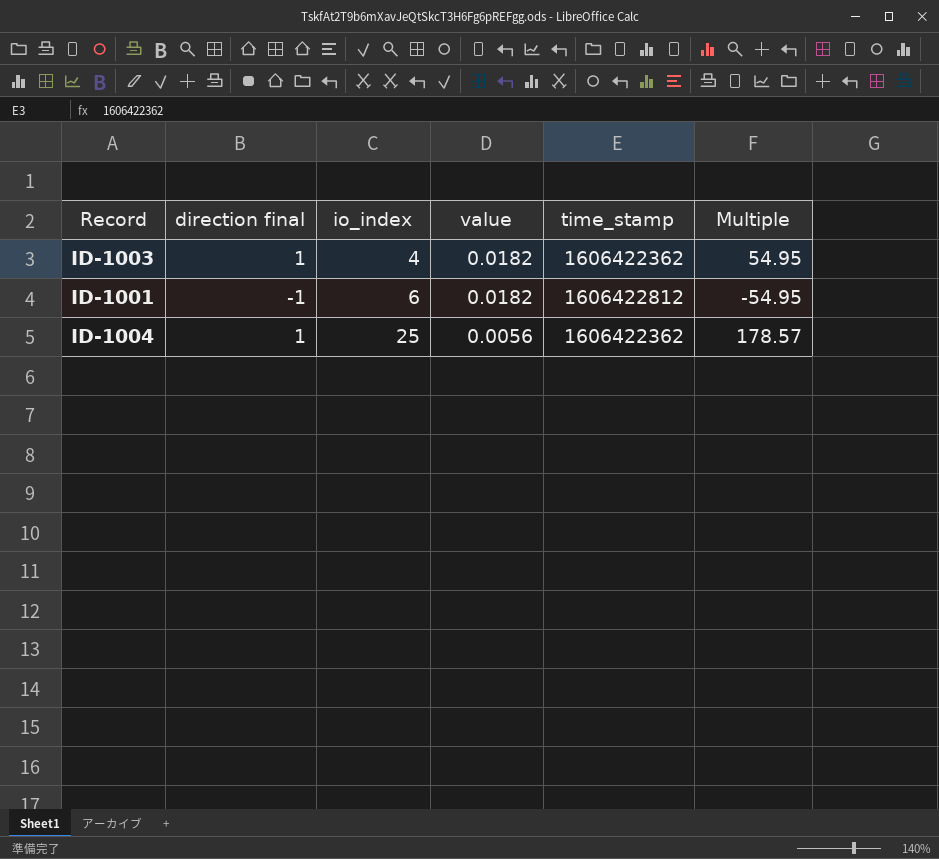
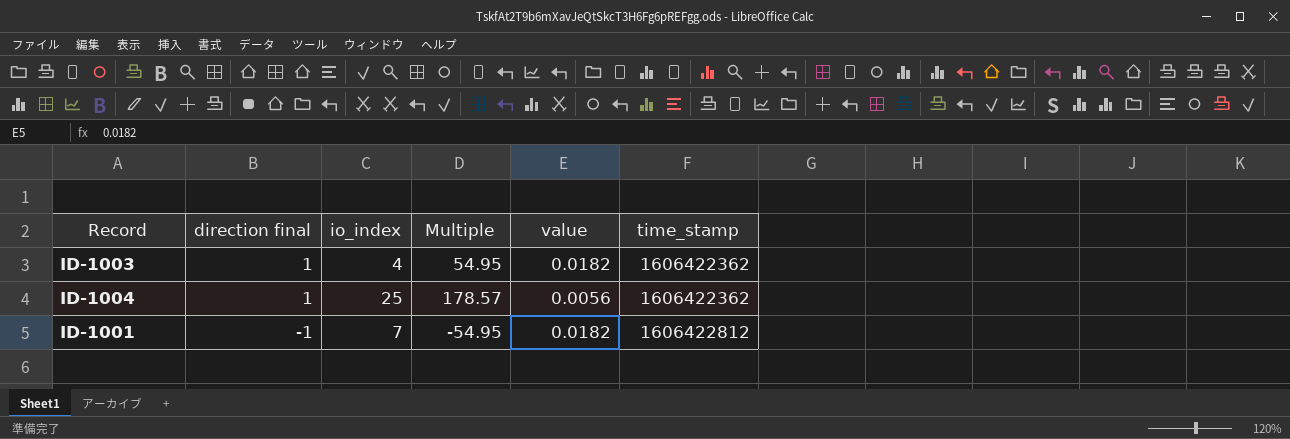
row order: io_index ascending -> direction final descending
column Multiple | position: 6 -> 4
ID-1001 | io_index: 6 -> 7

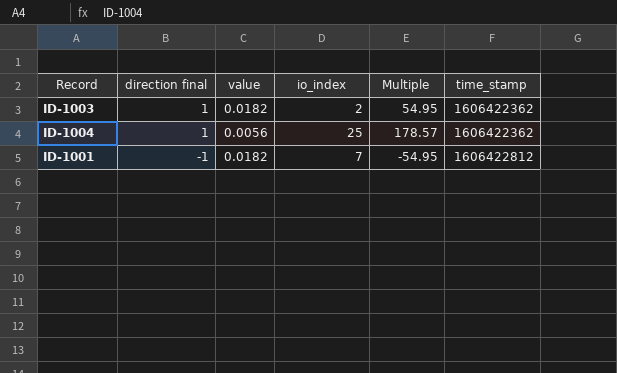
column value | position: 5 -> 3
ID-1003 | io_index: 4 -> 2

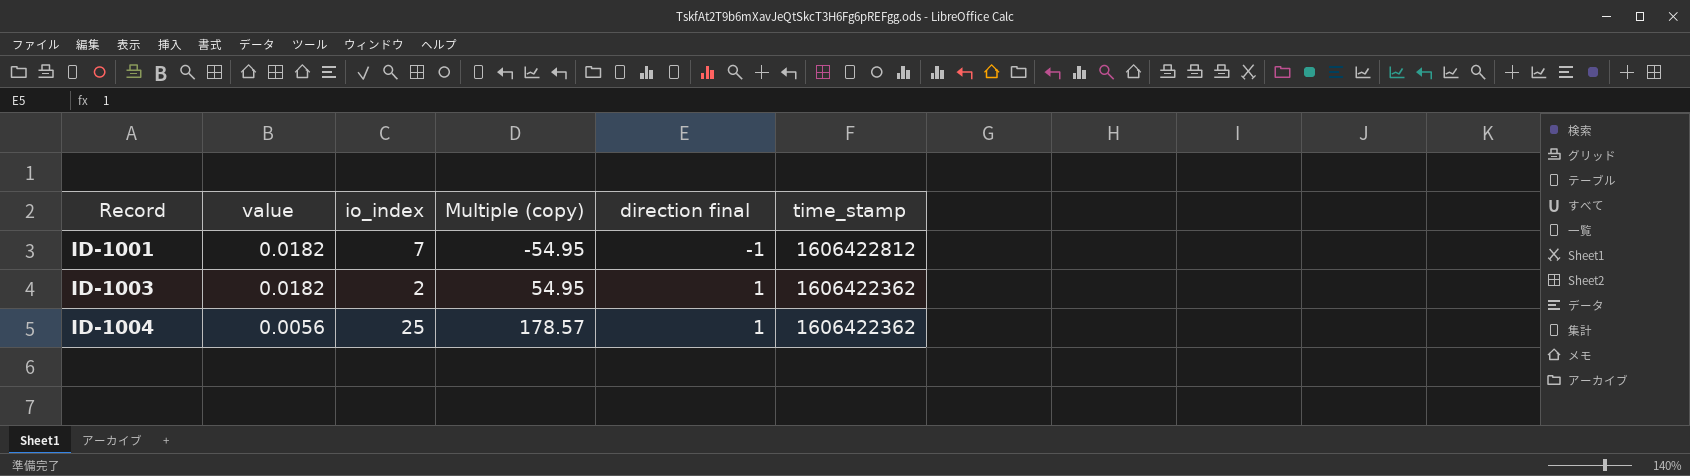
row order: direction final descending -> Record ascending
column name: Multiple -> Multiple (copy)
column direction final | position: 2 -> 5

